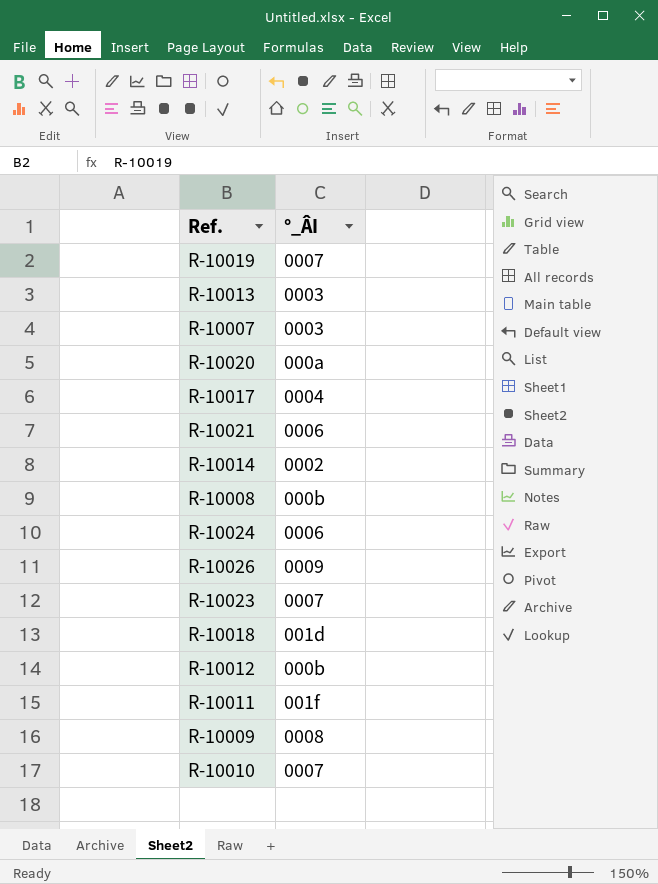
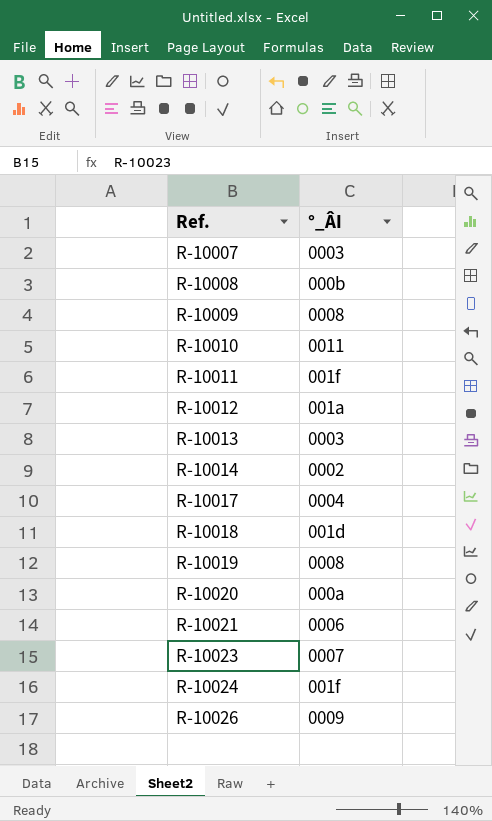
row order: none -> Ref. ascending
R-10010 | °_ÂI: 0007 -> 0011
R-10012 | °_ÂI: 000b -> 001a
R-10019 | °_ÂI: 0007 -> 0008
R-10024 | °_ÂI: 0006 -> 001f

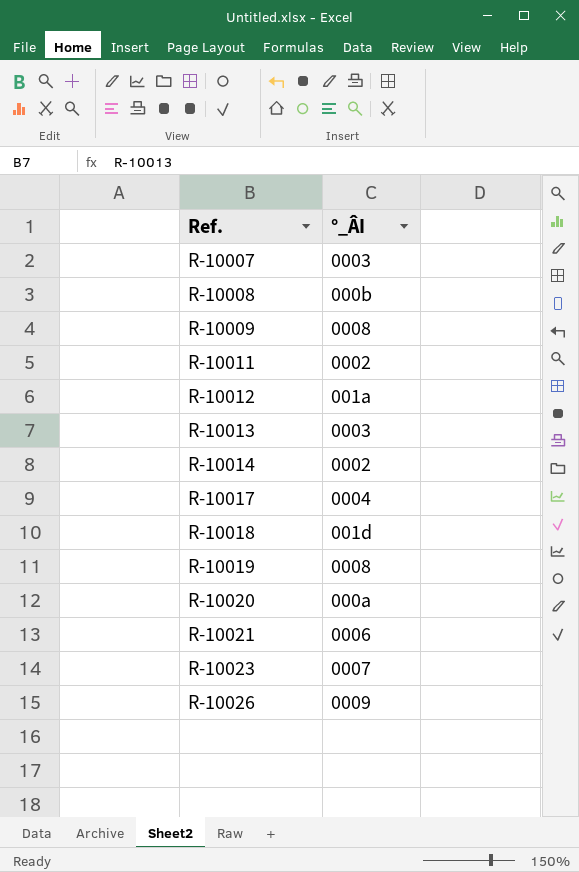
row R-10010: 0011 -> none
row R-10024: 001f -> none
R-10011 | °_ÂI: 001f -> 0002

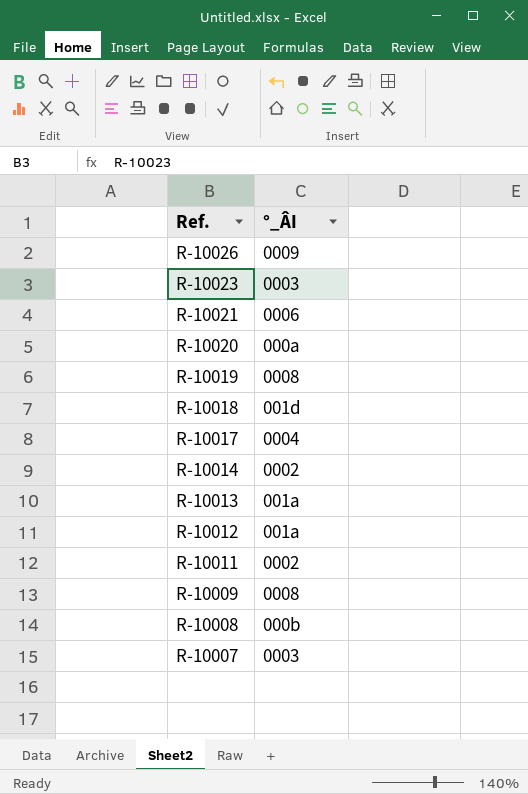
row order: Ref. ascending -> Ref. descending
R-10023 | °_ÂI: 0007 -> 0003
R-10013 | °_ÂI: 0003 -> 001a

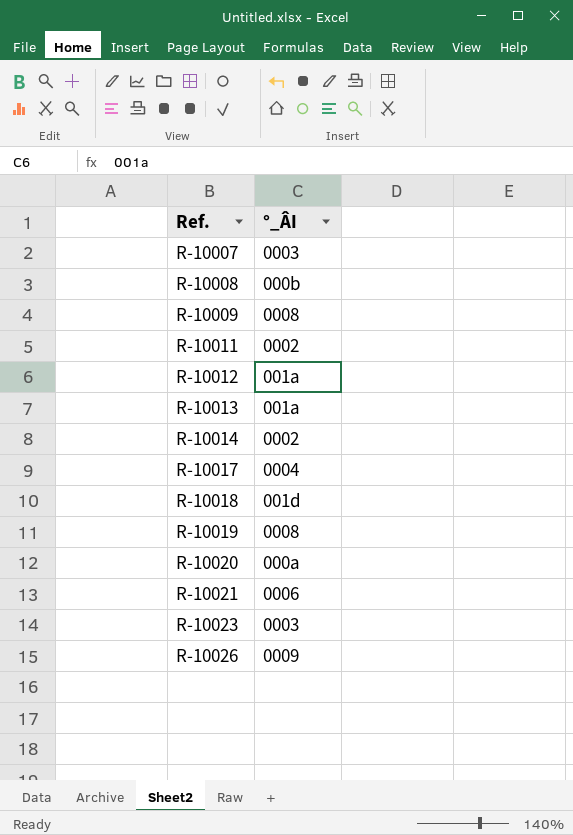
row order: Ref. descending -> Ref. ascending

